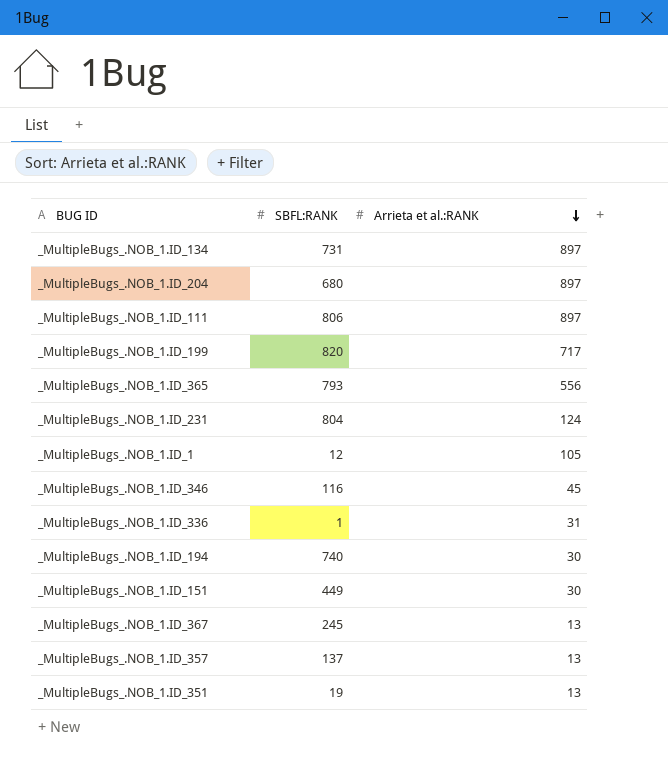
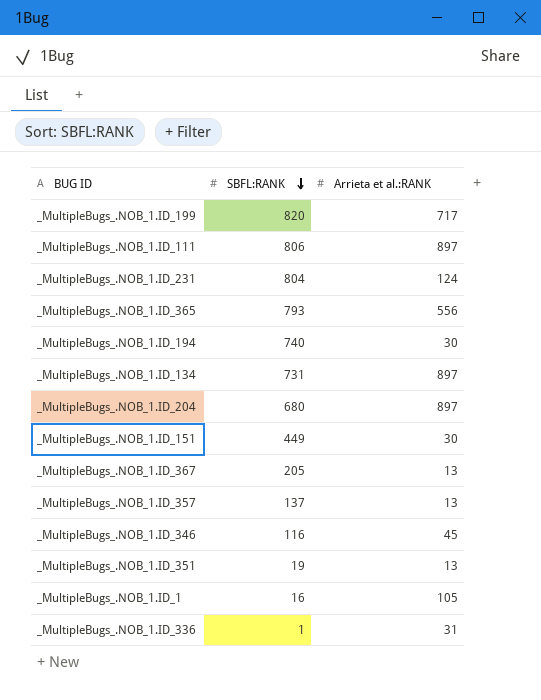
row order: Arrieta et al.:RANK descending -> SBFL:RANK descending
_MultipleBugs_.NOB_1.ID_367 | SBFL:RANK: 245 -> 205
_MultipleBugs_.NOB_1.ID_1 | SBFL:RANK: 12 -> 16

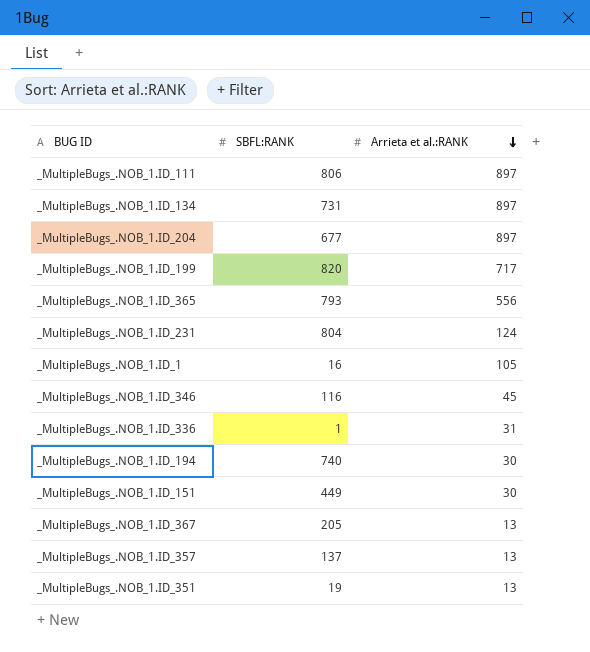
row order: SBFL:RANK descending -> Arrieta et al.:RANK descending
_MultipleBugs_.NOB_1.ID_204 | SBFL:RANK: 680 -> 677

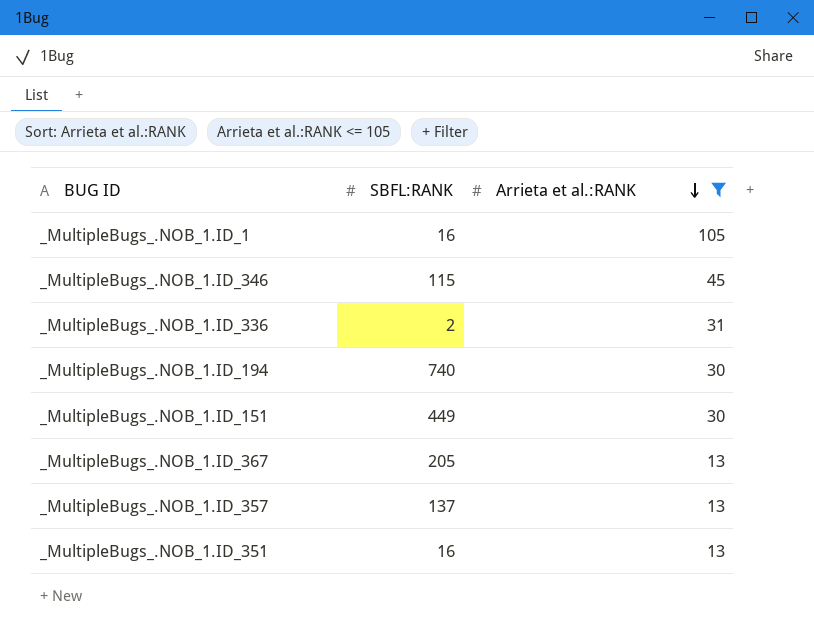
filter: none -> Arrieta et al.:RANK <= 105
_MultipleBugs_.NOB_1.ID_346 | SBFL:RANK: 116 -> 115
_MultipleBugs_.NOB_1.ID_336 | SBFL:RANK: 1 -> 2
_MultipleBugs_.NOB_1.ID_351 | SBFL:RANK: 19 -> 16

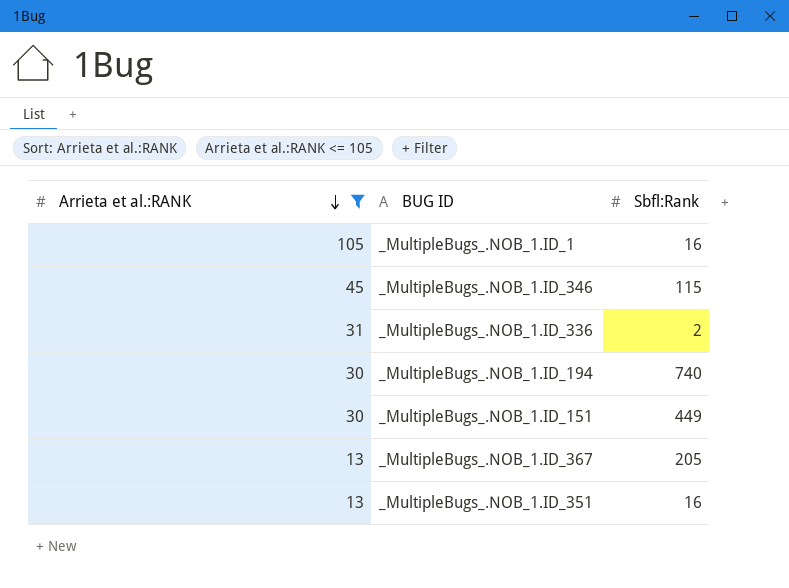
column Arrieta et al.:RANK | position: 3 -> 1
column name: SBFL:RANK -> Sbfl:Rank
row _MultipleBugs_.NOB_1.ID_357: 137 | 13 -> none

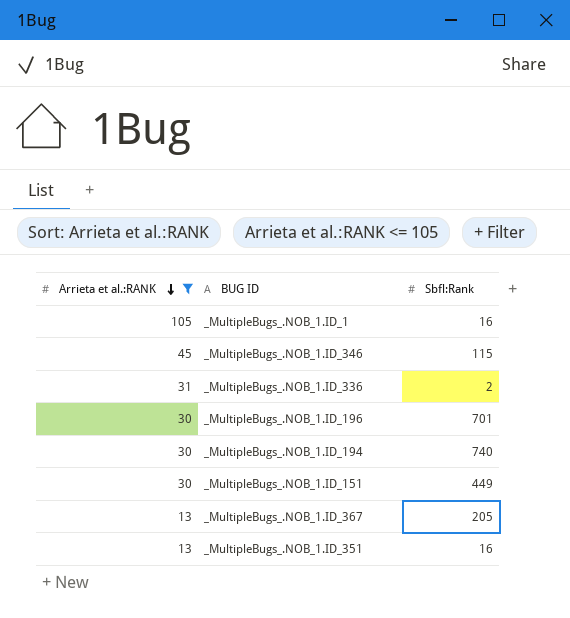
row _MultipleBugs_.NOB_1.ID_196: none -> 30 | 701

